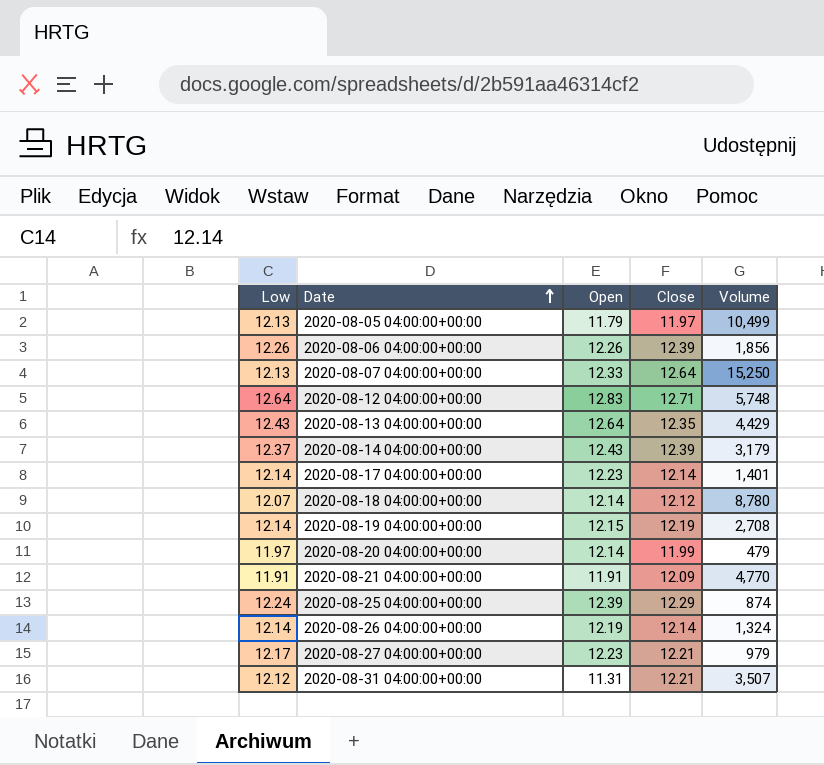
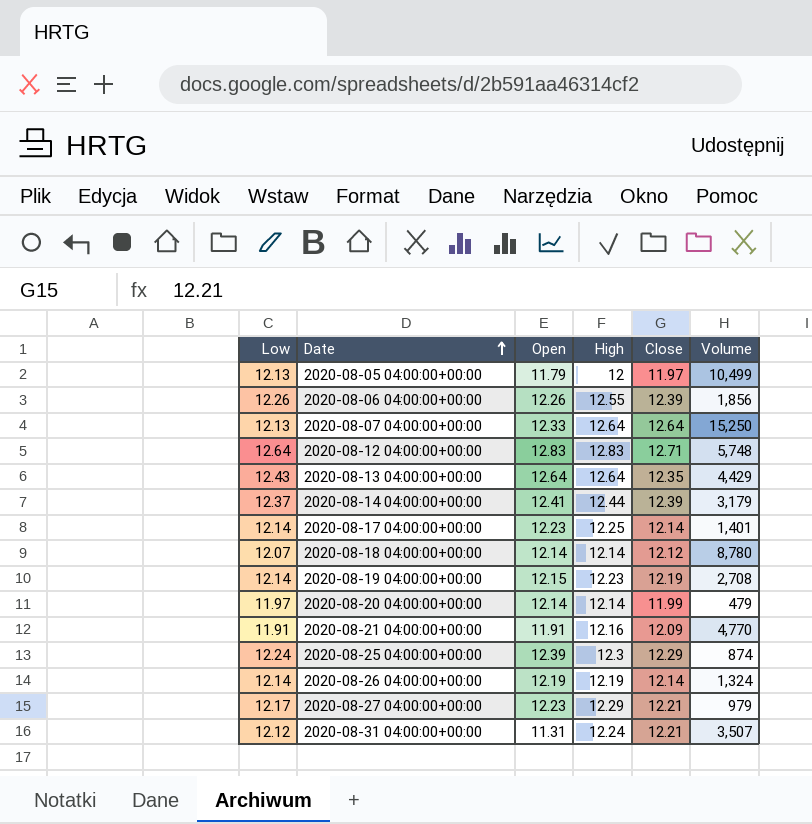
column High | position: none -> 4
2020-08-14 04:00:00+00:00 | Open: 12.43 -> 12.41

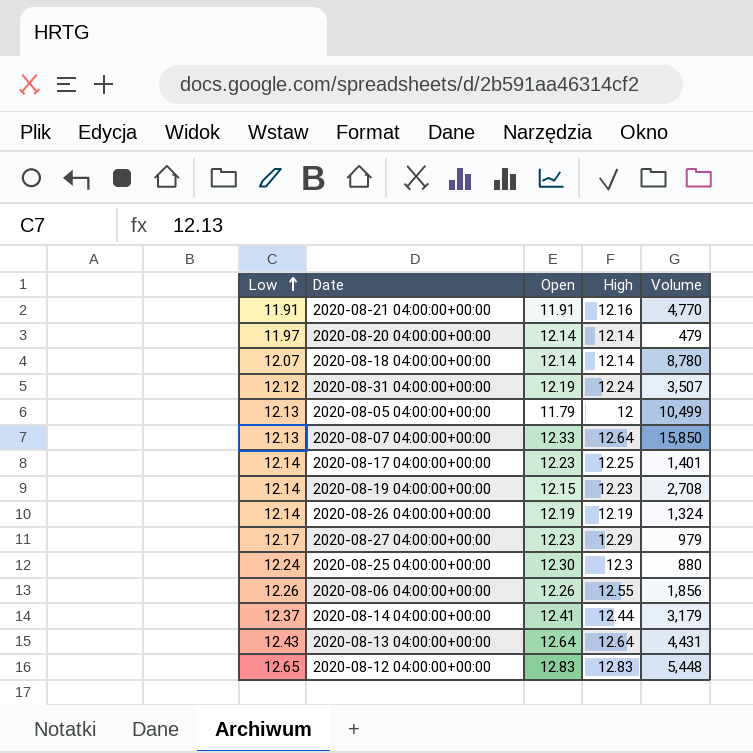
row order: Date ascending -> Low ascending
column Close | position: 5 -> none
2020-08-31 04:00:00+00:00 | Open: 11.31 -> 12.19
2020-08-07 04:00:00+00:00 | Volume: 15,250 -> 15,850
2020-08-25 04:00:00+00:00 | Open: 12.39 -> 12.30
2020-08-25 04:00:00+00:00 | Volume: 874 -> 880
2020-08-13 04:00:00+00:00 | Volume: 4,429 -> 4,431
2020-08-12 04:00:00+00:00 | Low: 12.64 -> 12.65
2020-08-12 04:00:00+00:00 | Volume: 5,748 -> 5,448

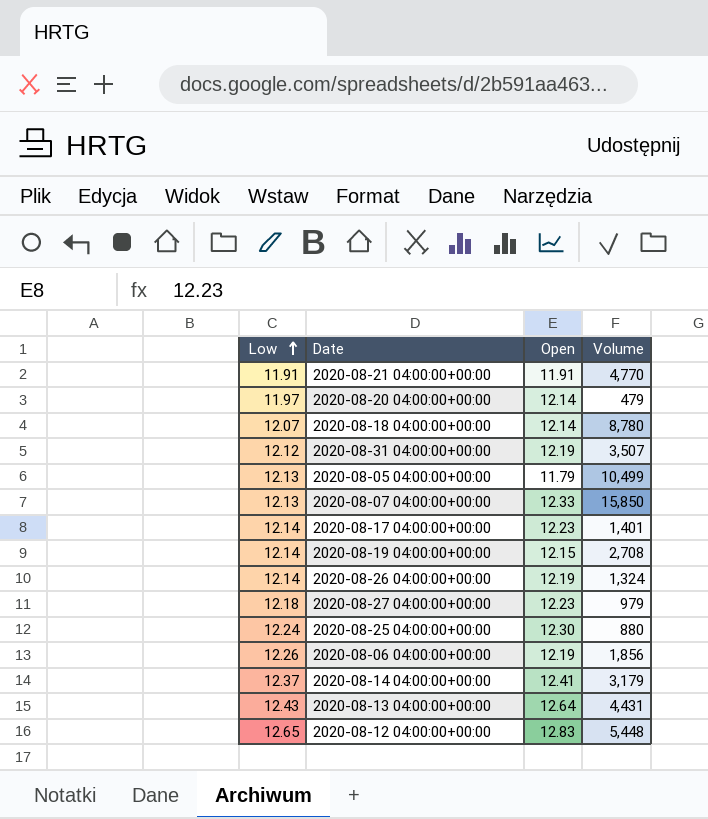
column High | position: 4 -> none
2020-08-27 04:00:00+00:00 | Low: 12.17 -> 12.18
2020-08-06 04:00:00+00:00 | Open: 12.26 -> 12.19

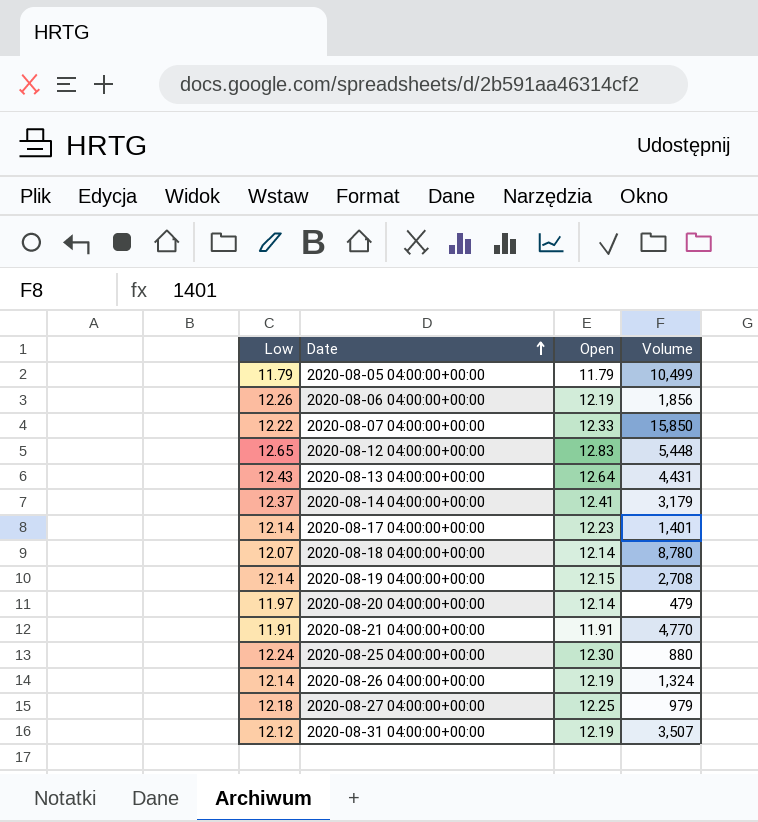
row order: Low ascending -> Date ascending
2020-08-05 04:00:00+00:00 | Low: 12.13 -> 11.79
2020-08-07 04:00:00+00:00 | Low: 12.13 -> 12.22
2020-08-27 04:00:00+00:00 | Open: 12.23 -> 12.25

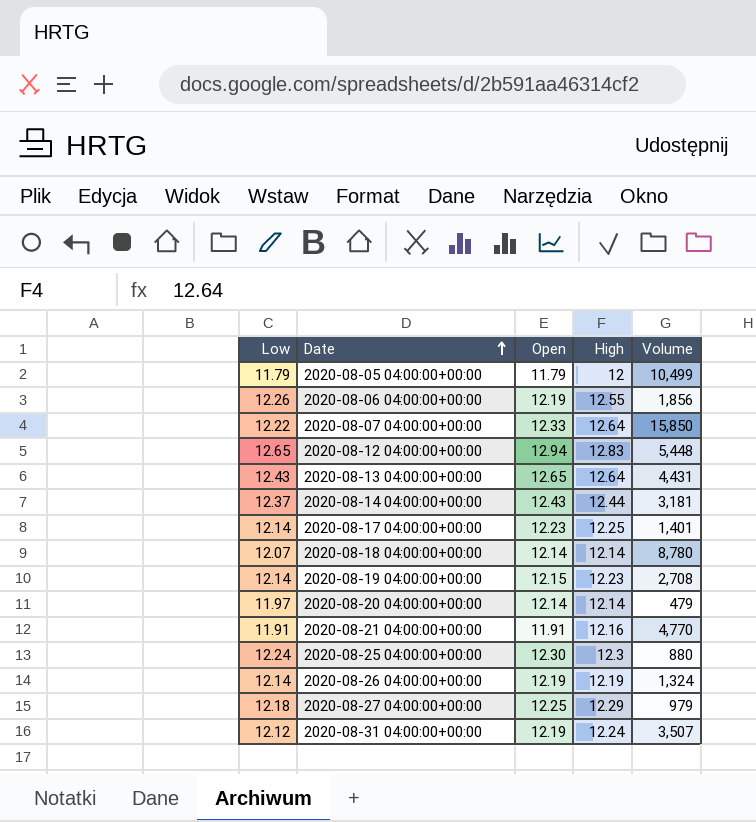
column High | position: none -> 4
2020-08-12 04:00:00+00:00 | Open: 12.83 -> 12.94
2020-08-13 04:00:00+00:00 | Open: 12.64 -> 12.65
2020-08-14 04:00:00+00:00 | Open: 12.41 -> 12.43
2020-08-14 04:00:00+00:00 | Volume: 3,179 -> 3,181

